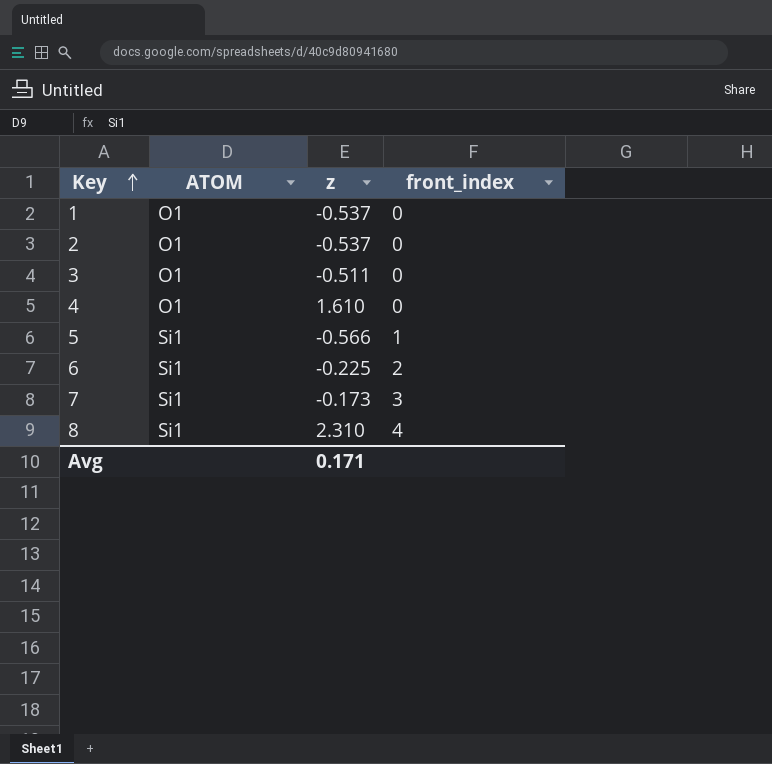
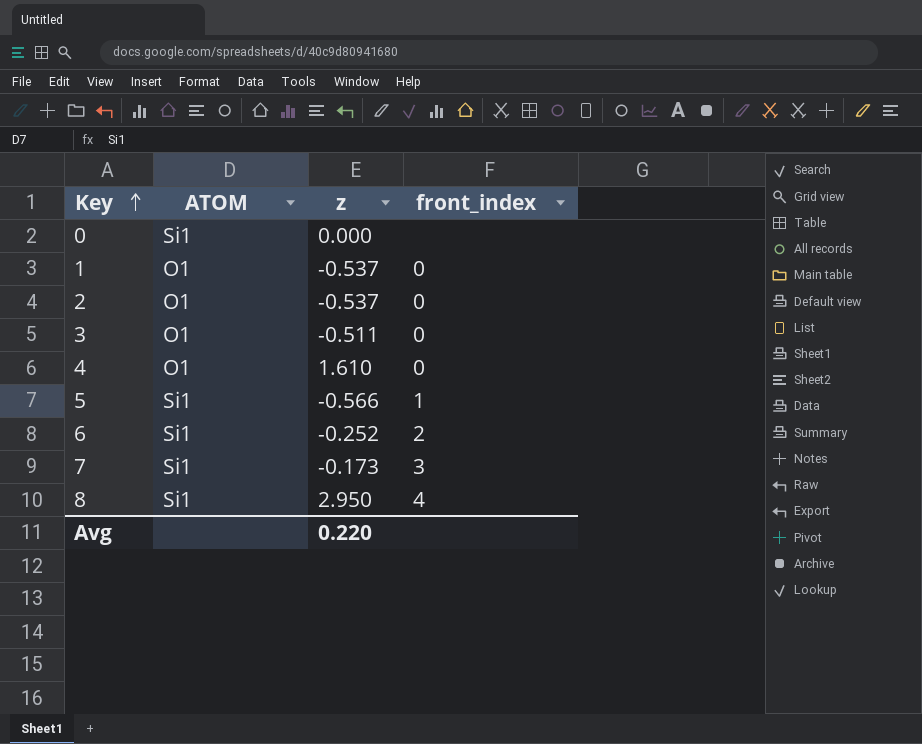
row 0: none -> Si1 | 0.000 | none
6 | z: -0.225 -> -0.252
8 | z: 2.310 -> 2.950
Avg | z: 0.171 -> 0.220

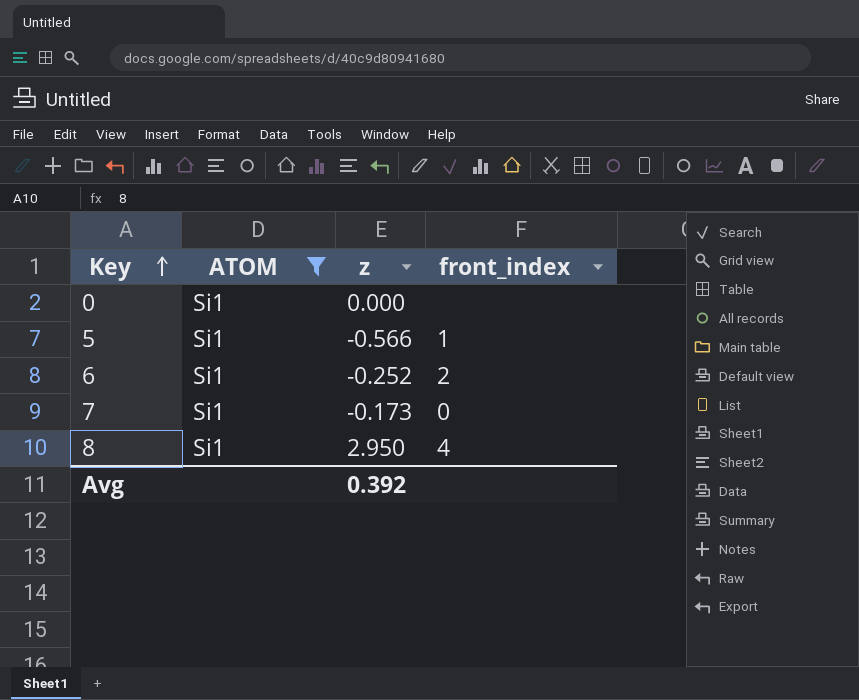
filter: none -> ATOM = Si1
7 | front_index: 3 -> 0
Avg | z: 0.220 -> 0.392

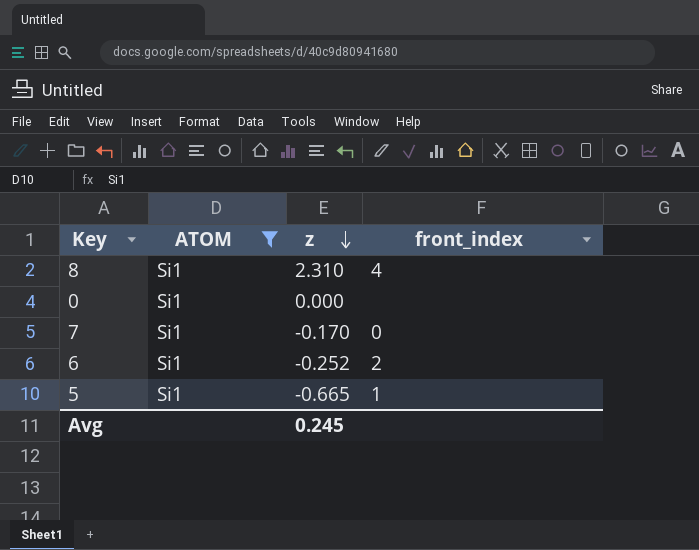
row order: Key ascending -> z descending
8 | z: 2.950 -> 2.310
7 | z: -0.173 -> -0.170
5 | z: -0.566 -> -0.665
Avg | z: 0.392 -> 0.245

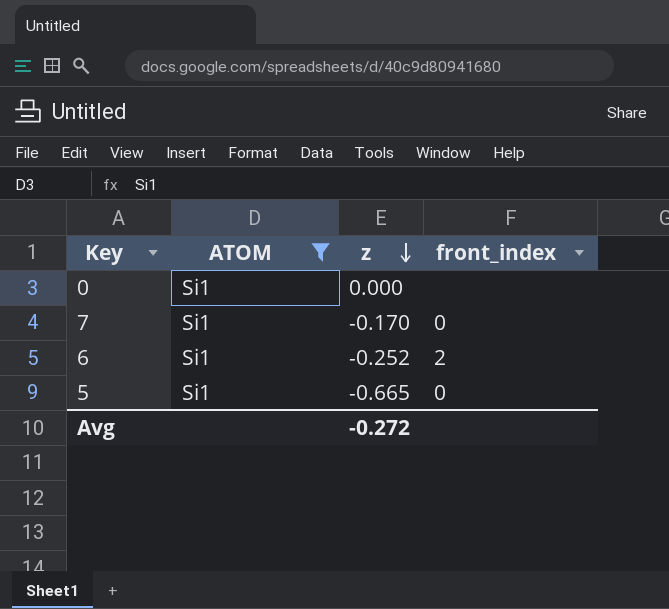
row 8: Si1 | 2.310 | 4 -> none
5 | front_index: 1 -> 0
Avg | z: 0.245 -> -0.272

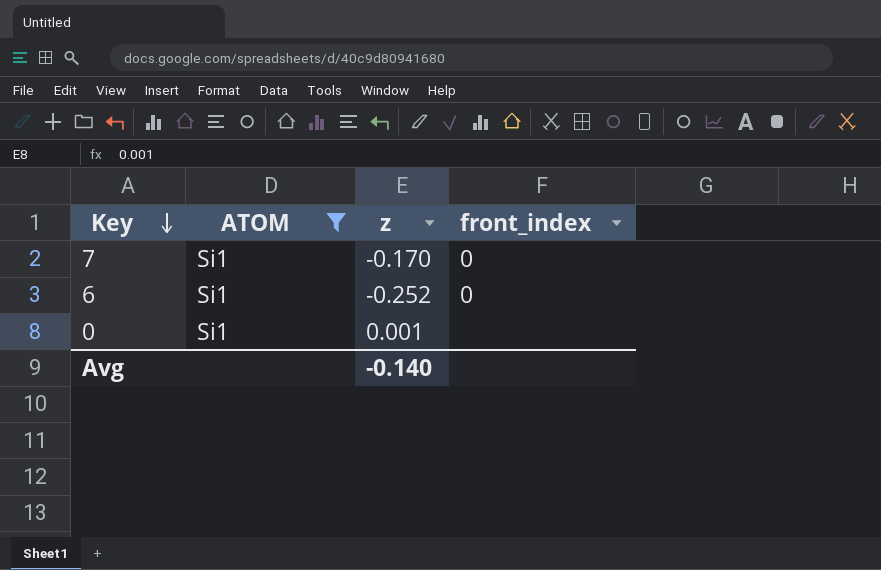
row order: z descending -> Key descending
row 5: Si1 | -0.665 | 0 -> none
6 | front_index: 2 -> 0
0 | z: 0.000 -> 0.001
Avg | z: -0.272 -> -0.140

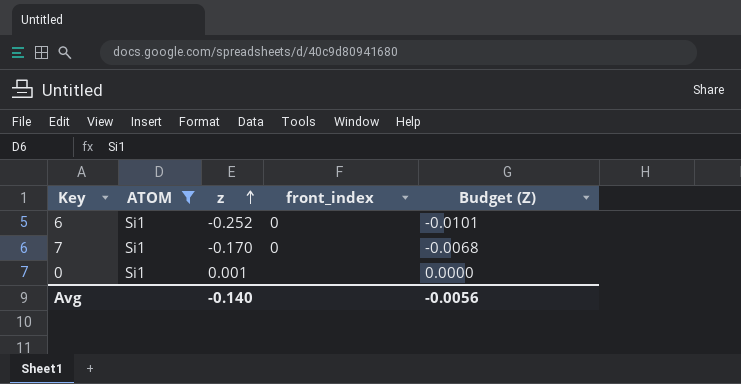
row order: Key descending -> z ascending
column Budget (Z) | formula: none -> [z] * 0.04

